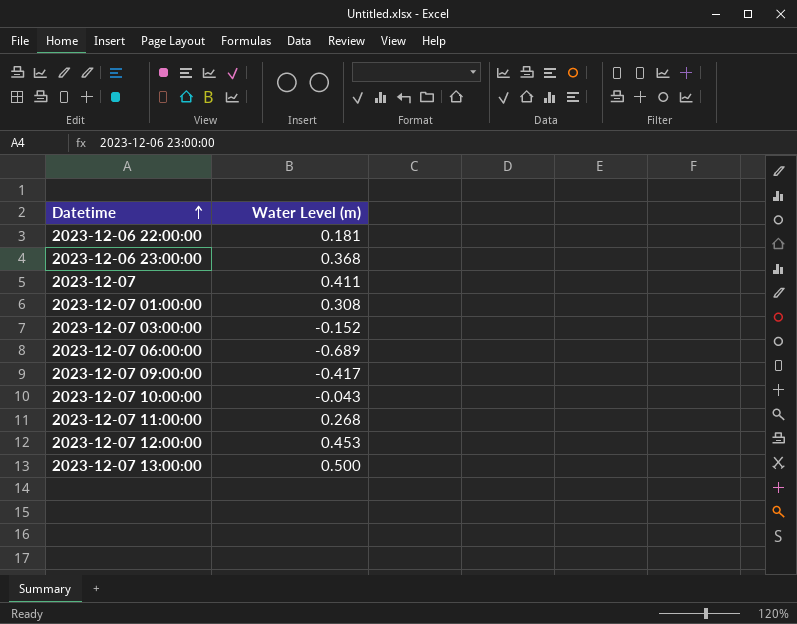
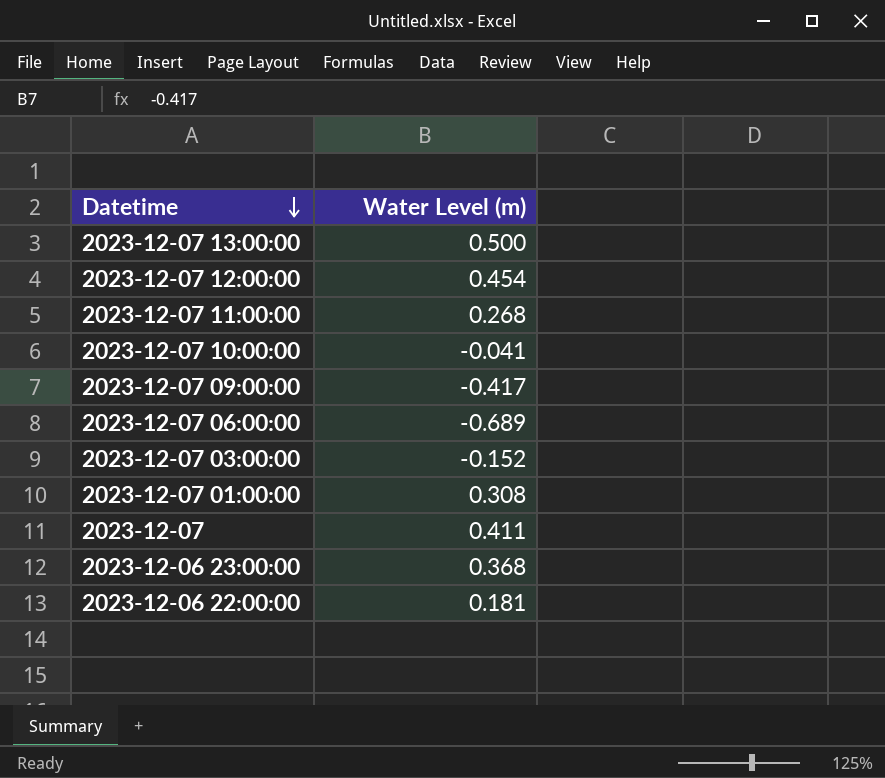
row order: Datetime ascending -> Datetime descending
2023-12-07 12:00:00 | Water Level (m): 0.453 -> 0.454
2023-12-07 10:00:00 | Water Level (m): -0.043 -> -0.041

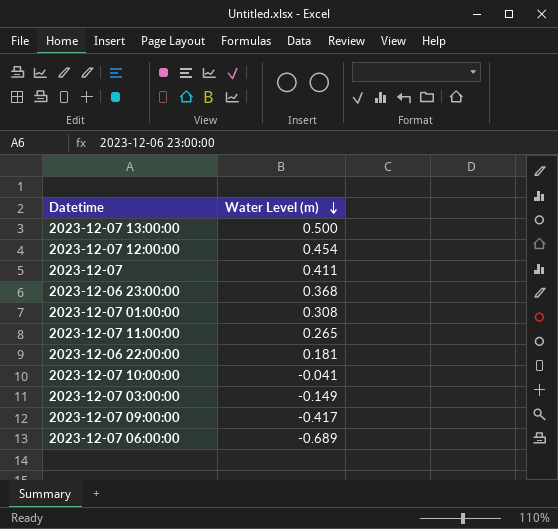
row order: Datetime descending -> Water Level (m) descending
2023-12-07 11:00:00 | Water Level (m): 0.268 -> 0.265
2023-12-07 03:00:00 | Water Level (m): -0.152 -> -0.149

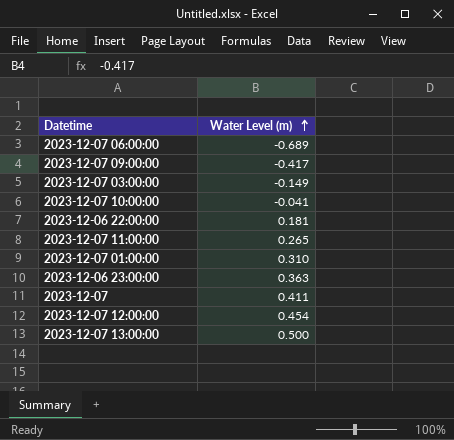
row order: Water Level (m) descending -> Water Level (m) ascending
2023-12-07 01:00:00 | Water Level (m): 0.308 -> 0.310
2023-12-06 23:00:00 | Water Level (m): 0.368 -> 0.363

